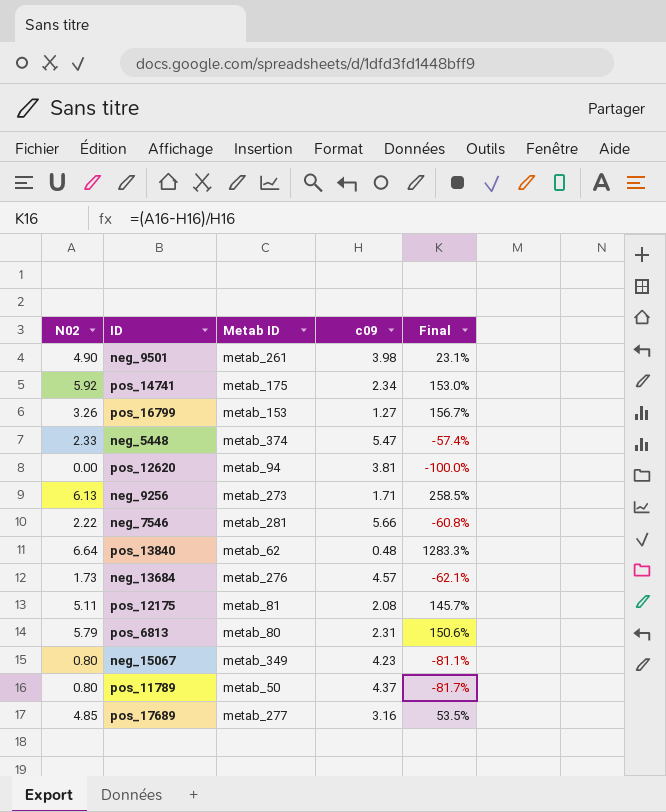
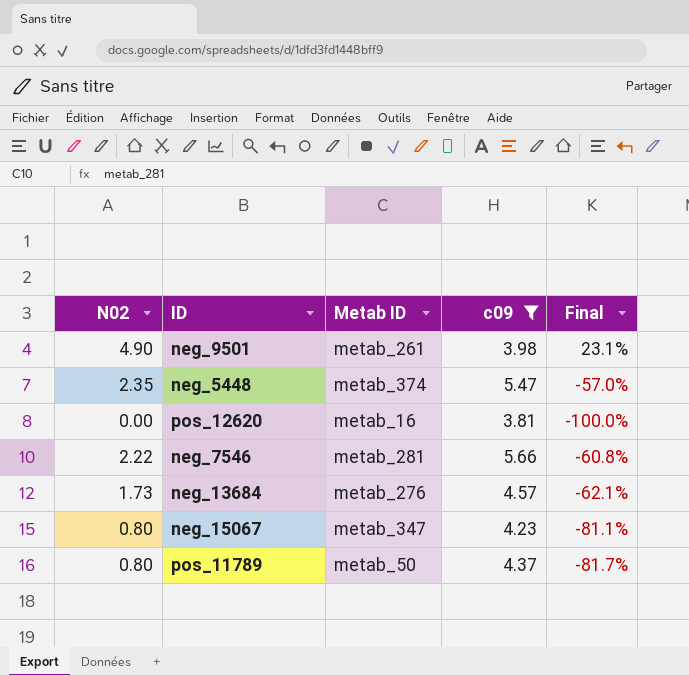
filter: none -> c09 >= 3.81
neg_5448 | N02: 2.33 -> 2.35
neg_5448 | Final: -57.4% -> -57.0%
pos_12620 | Metab ID: metab_94 -> metab_16
neg_15067 | Metab ID: metab_349 -> metab_347

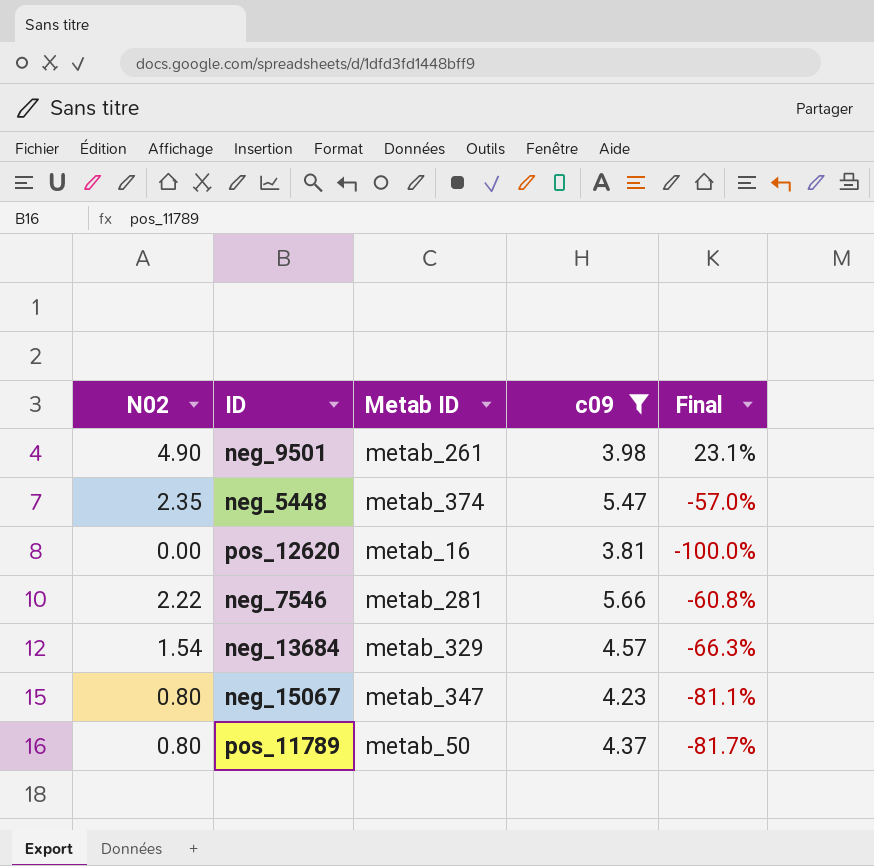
neg_13684 | N02: 1.73 -> 1.54
neg_13684 | Metab ID: metab_276 -> metab_329
neg_13684 | Final: -62.1% -> -66.3%

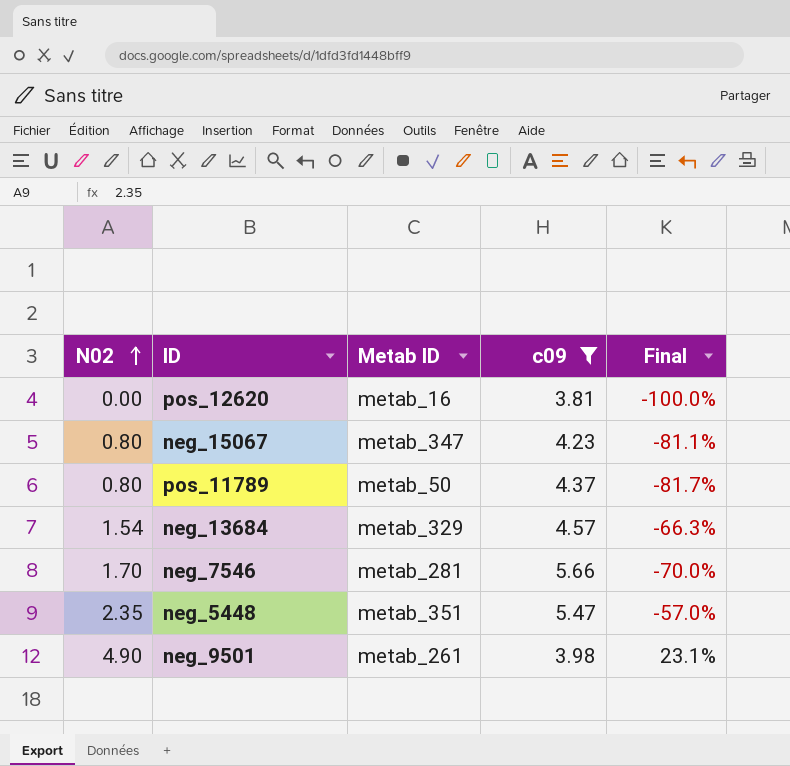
row order: none -> N02 ascending
neg_7546 | N02: 2.22 -> 1.70
neg_7546 | Final: -60.8% -> -70.0%
neg_5448 | Metab ID: metab_374 -> metab_351

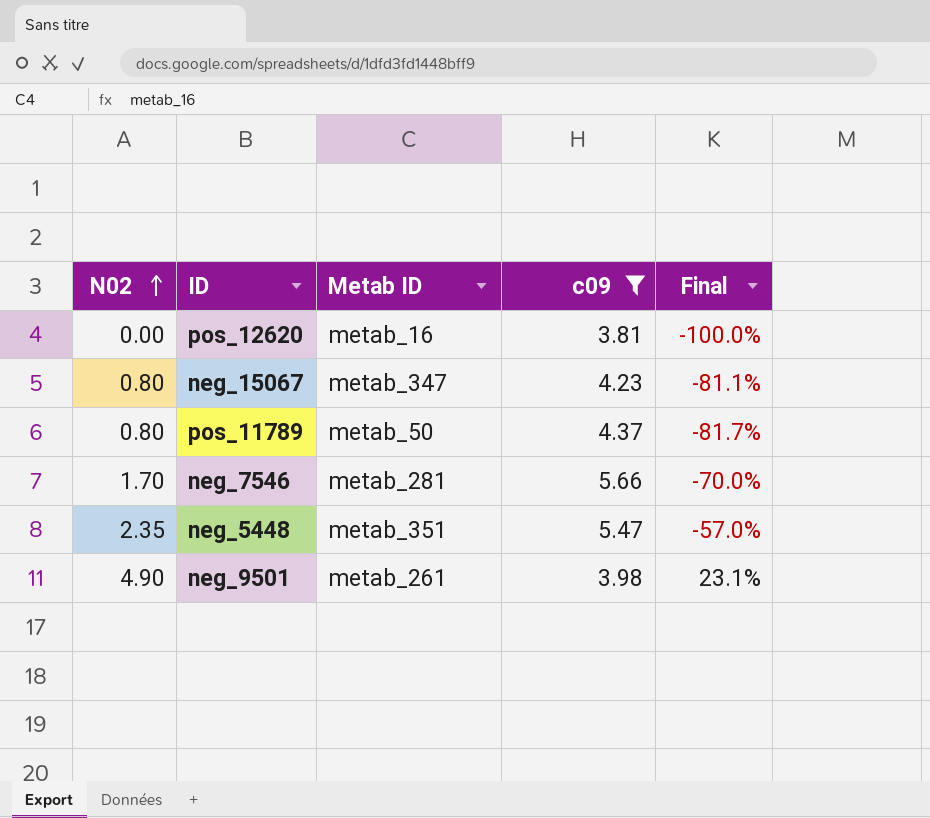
row neg_13684: 1.54 | metab_329 | 4.57 | -66.3% -> none

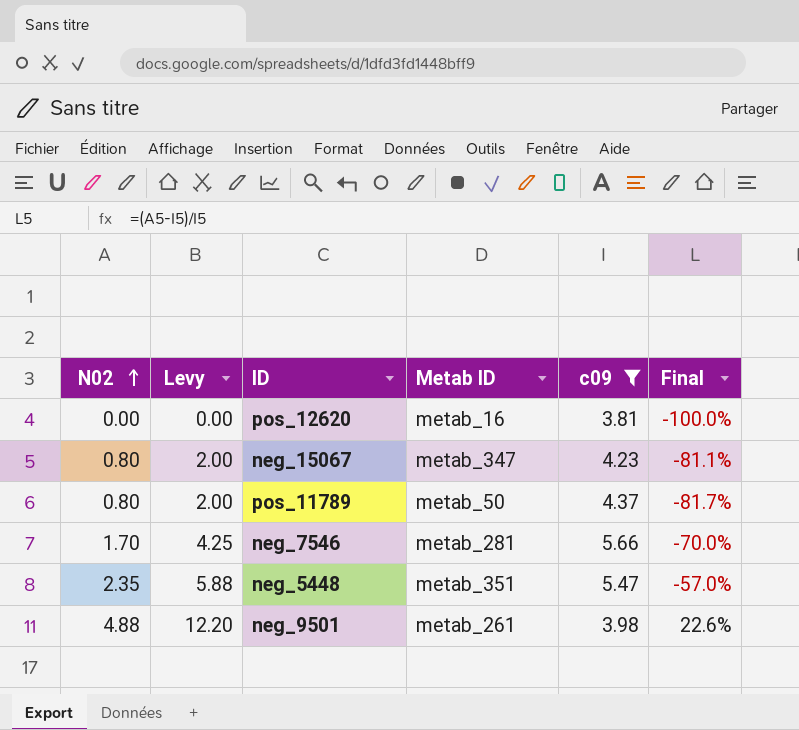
column Levy | formula: none -> [N02] * 2.5
neg_9501 | N02: 4.90 -> 4.88
neg_9501 | Final: 23.1% -> 22.6%

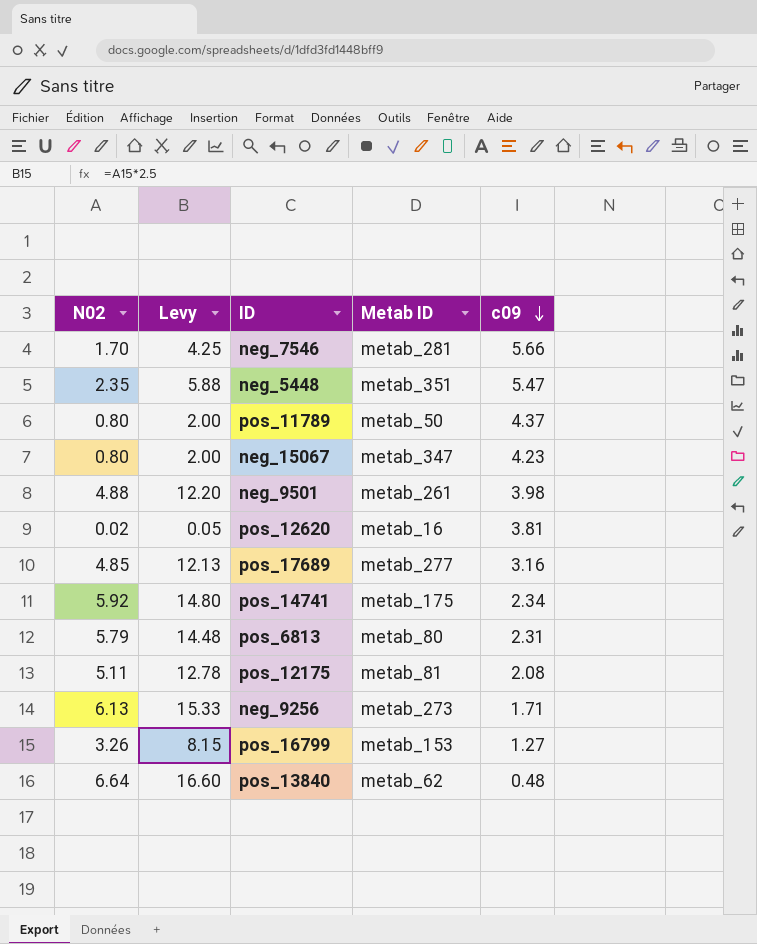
filter: c09 >= 3.81 -> none
row order: N02 ascending -> c09 descending
column Final | formula: ([N02] - [c09]) / [c09] -> none
pos_12620 | N02: 0.00 -> 0.02
pos_12620 | Levy: 0.00 -> 0.05

